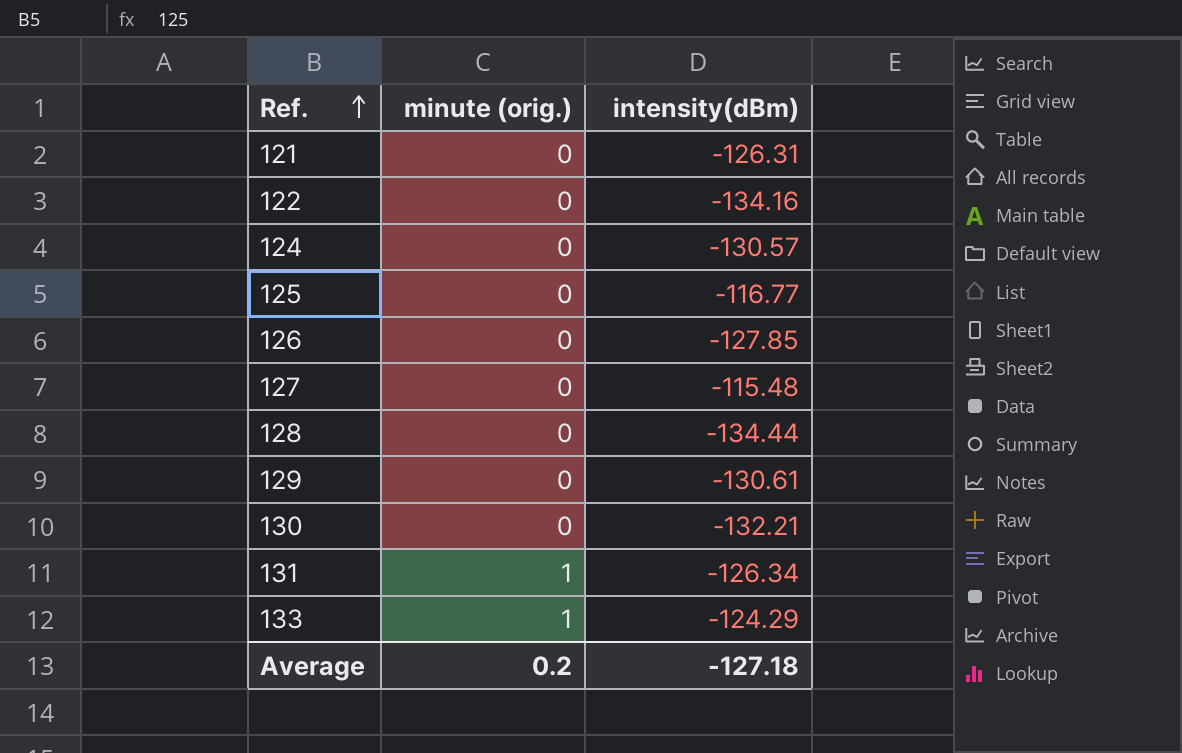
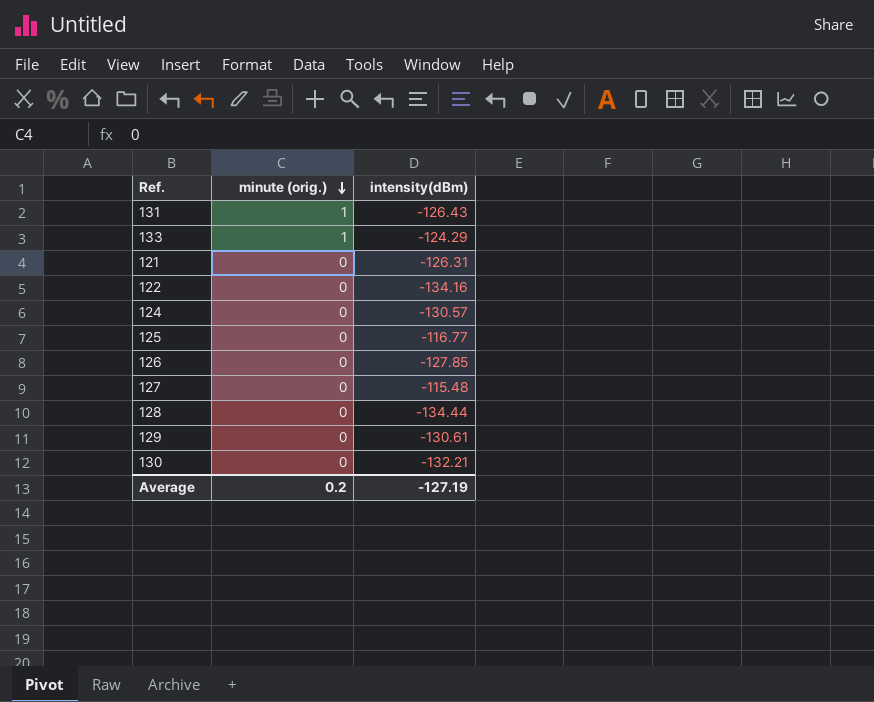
row order: Ref. ascending -> minute (orig.) descending
131 | intensity(dBm): -126.34 -> -126.43
Average | intensity(dBm): -127.18 -> -127.19

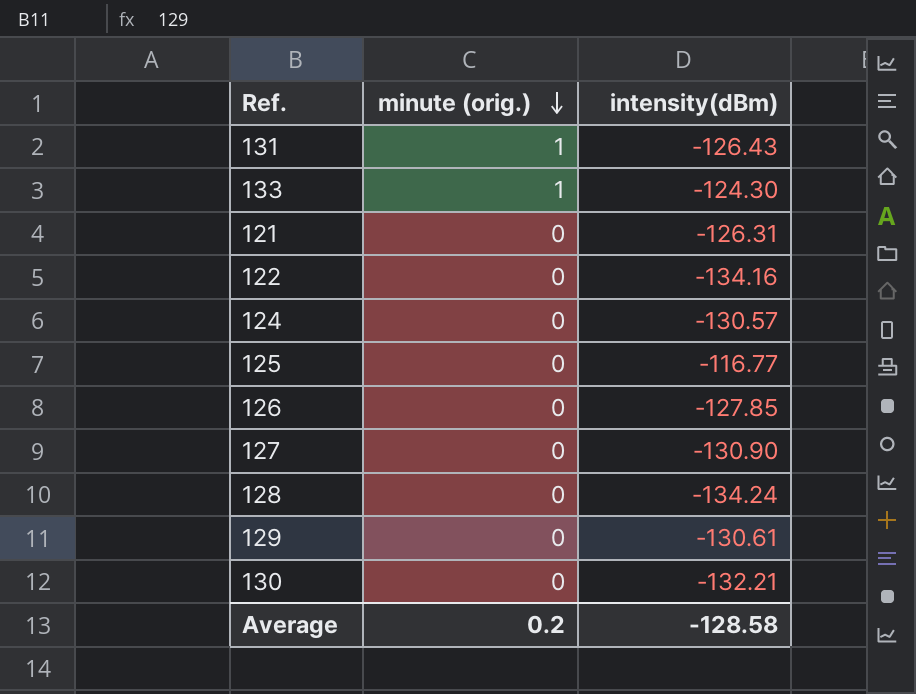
133 | intensity(dBm): -124.29 -> -124.30
127 | intensity(dBm): -115.48 -> -130.90
128 | intensity(dBm): -134.44 -> -134.24
Average | intensity(dBm): -127.19 -> -128.58

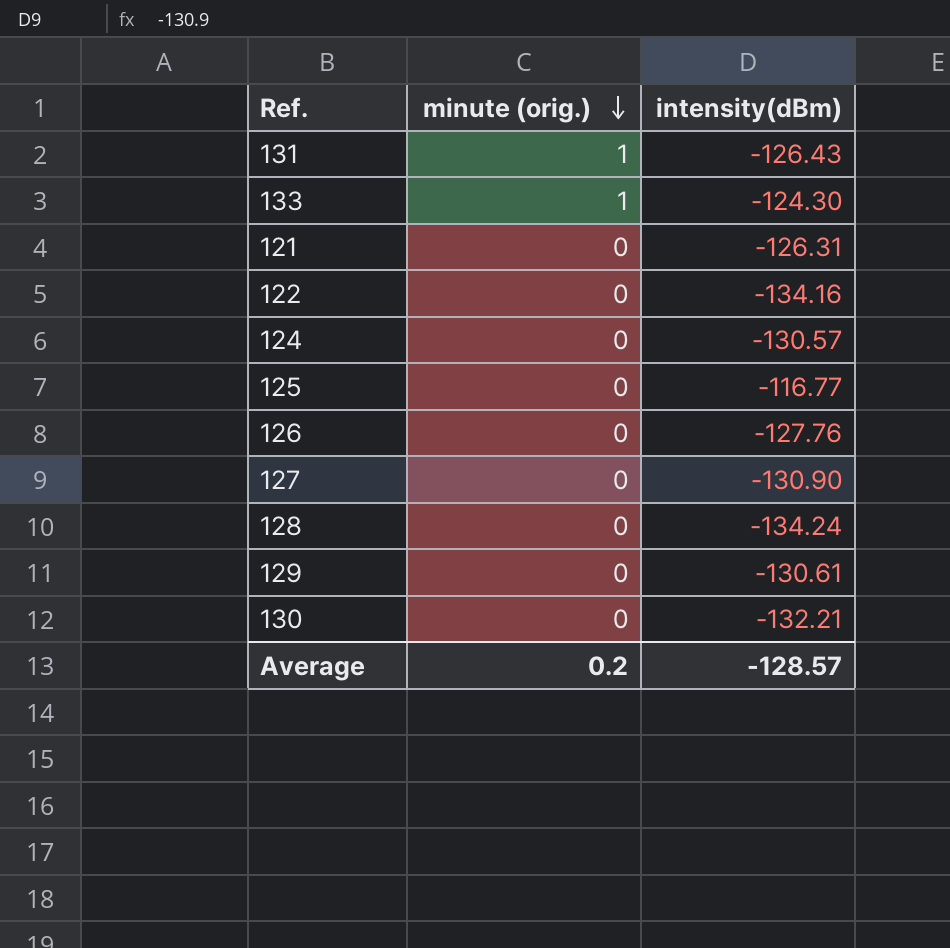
126 | intensity(dBm): -127.85 -> -127.76
Average | intensity(dBm): -128.58 -> -128.57

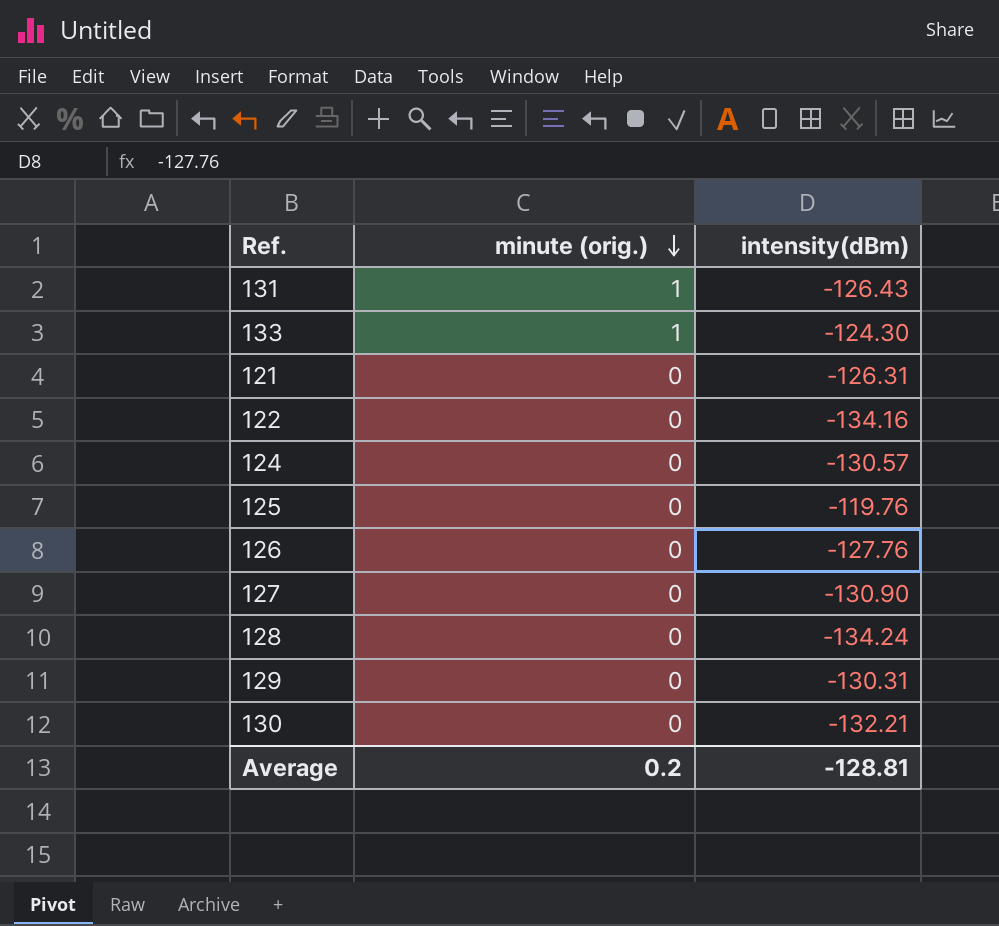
125 | intensity(dBm): -116.77 -> -119.76
129 | intensity(dBm): -130.61 -> -130.31
Average | intensity(dBm): -128.57 -> -128.81

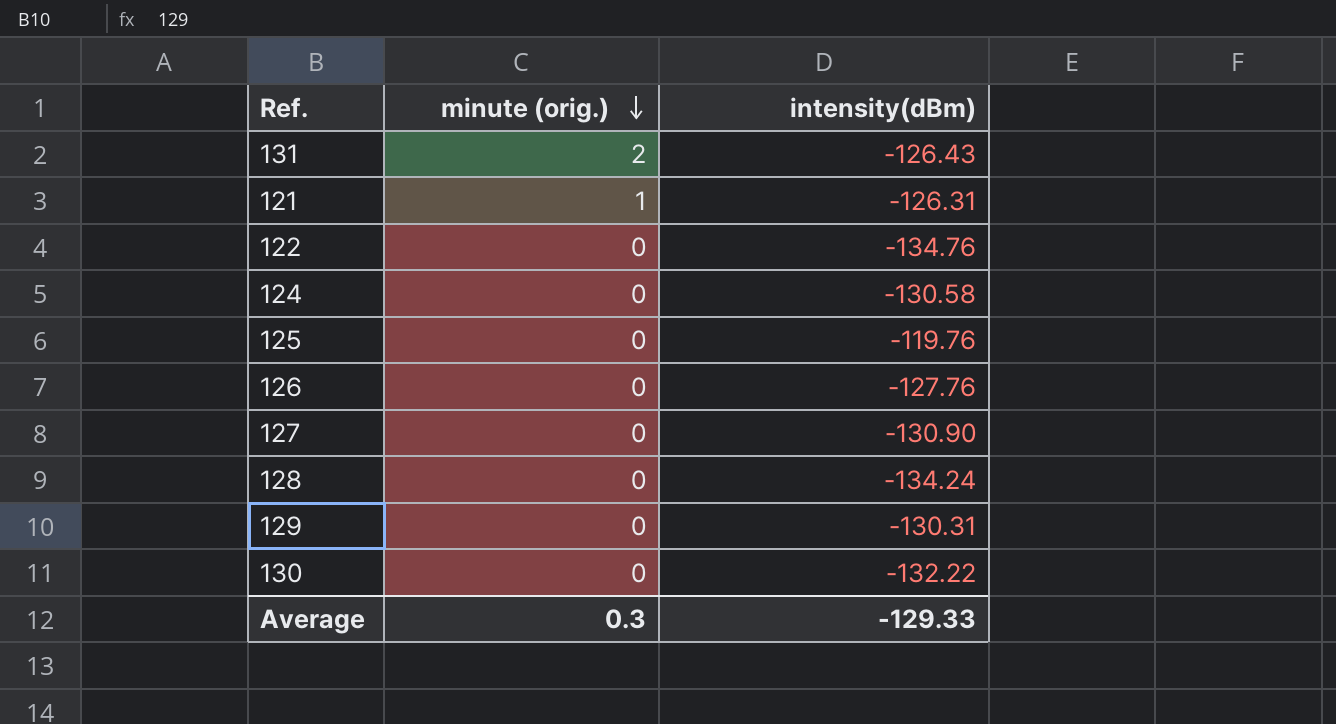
row 133: 1 | -124.30 -> none
131 | minute (orig.): 1 -> 2
121 | minute (orig.): 0 -> 1
122 | intensity(dBm): -134.16 -> -134.76
124 | intensity(dBm): -130.57 -> -130.58
130 | intensity(dBm): -132.21 -> -132.22
Average | minute (orig.): 0.2 -> 0.3
Average | intensity(dBm): -128.81 -> -129.33

